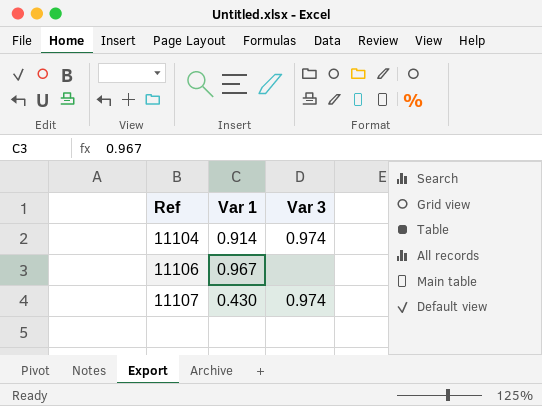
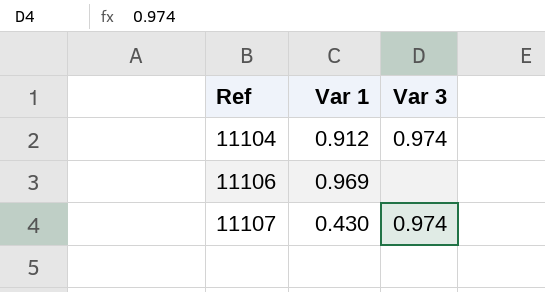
11104 | Var 1: 0.914 -> 0.912
11106 | Var 1: 0.967 -> 0.969

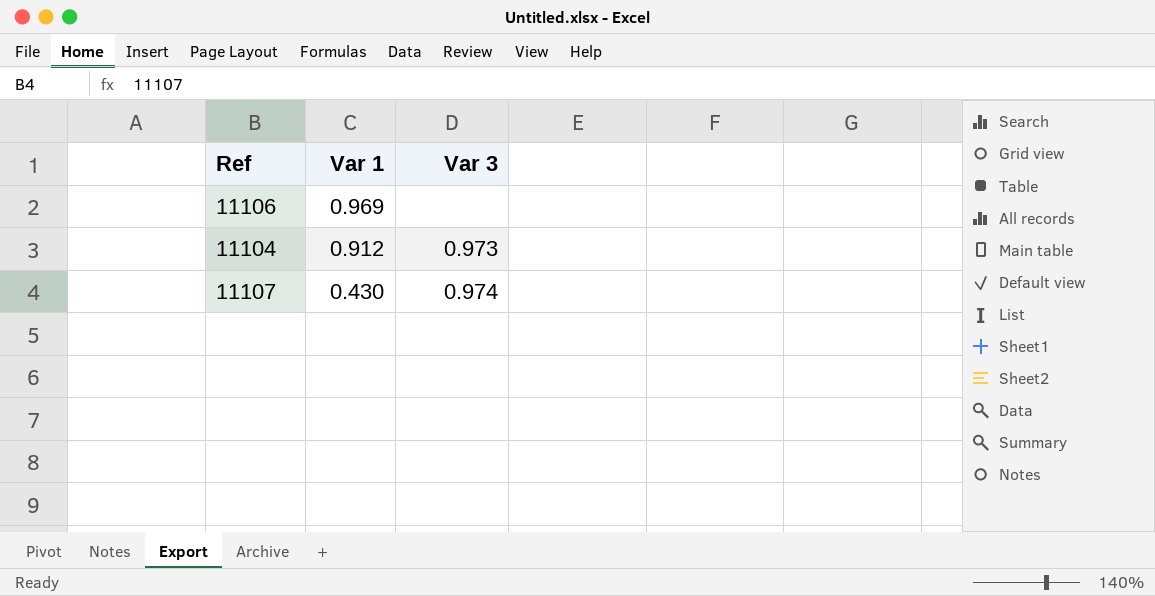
row order: Ref ascending -> Var 1 descending
11104 | Var 3: 0.974 -> 0.973

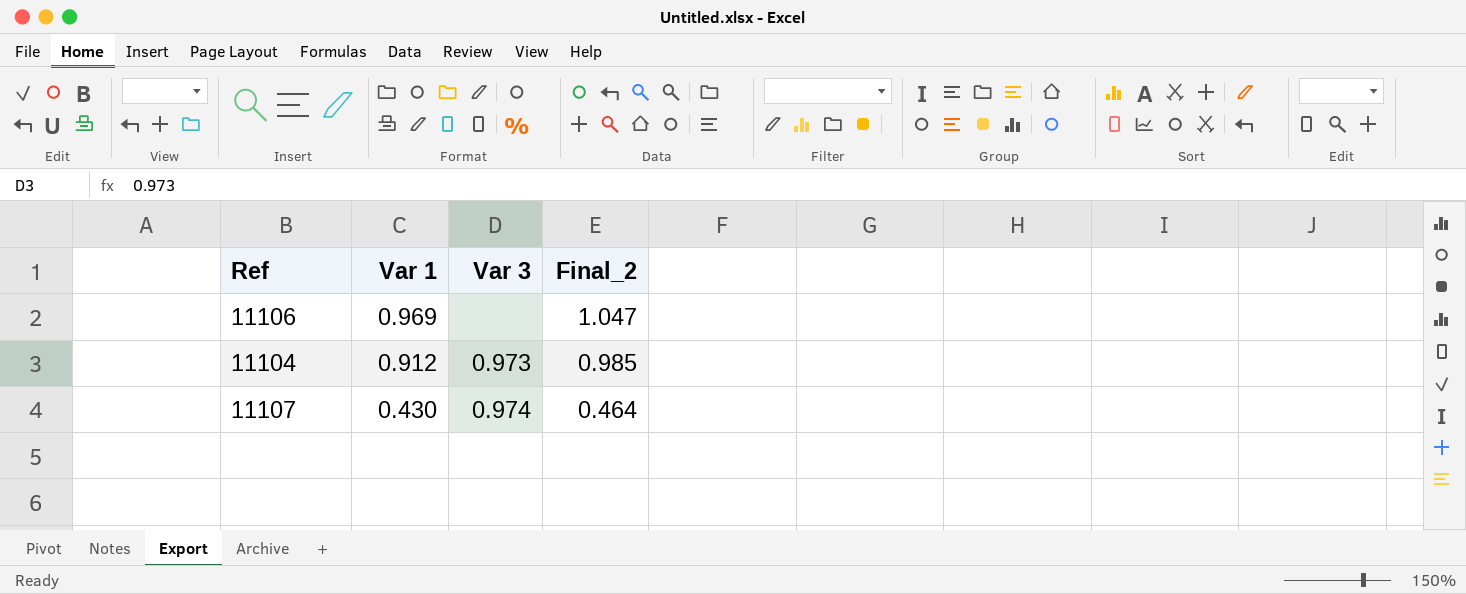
column Final_2 | formula: none -> [Var 1] * 1.08

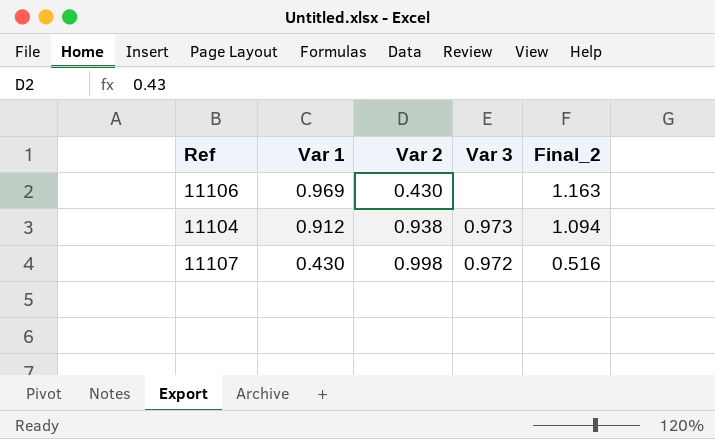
column Var 2 | position: none -> 3
column Final_2 | formula: [Var 1] * 1.08 -> [Var 1] * 1.2
11107 | Var 3: 0.974 -> 0.972

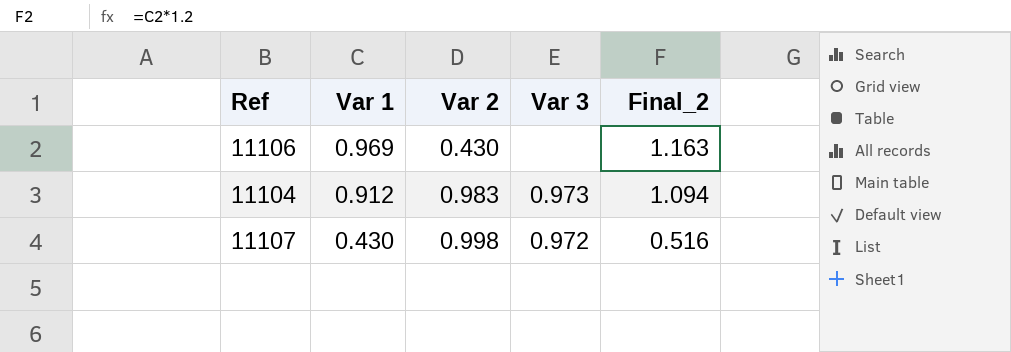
11104 | Var 2: 0.938 -> 0.983

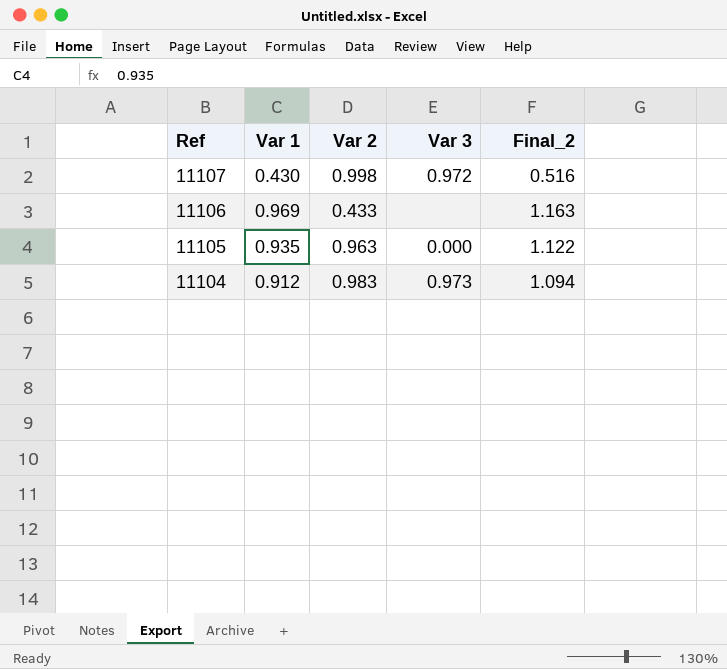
row order: Var 1 descending -> Ref descending
11106 | Var 2: 0.430 -> 0.433
row 11105: none -> 0.935 | 0.963 | 0.000 | 1.122

